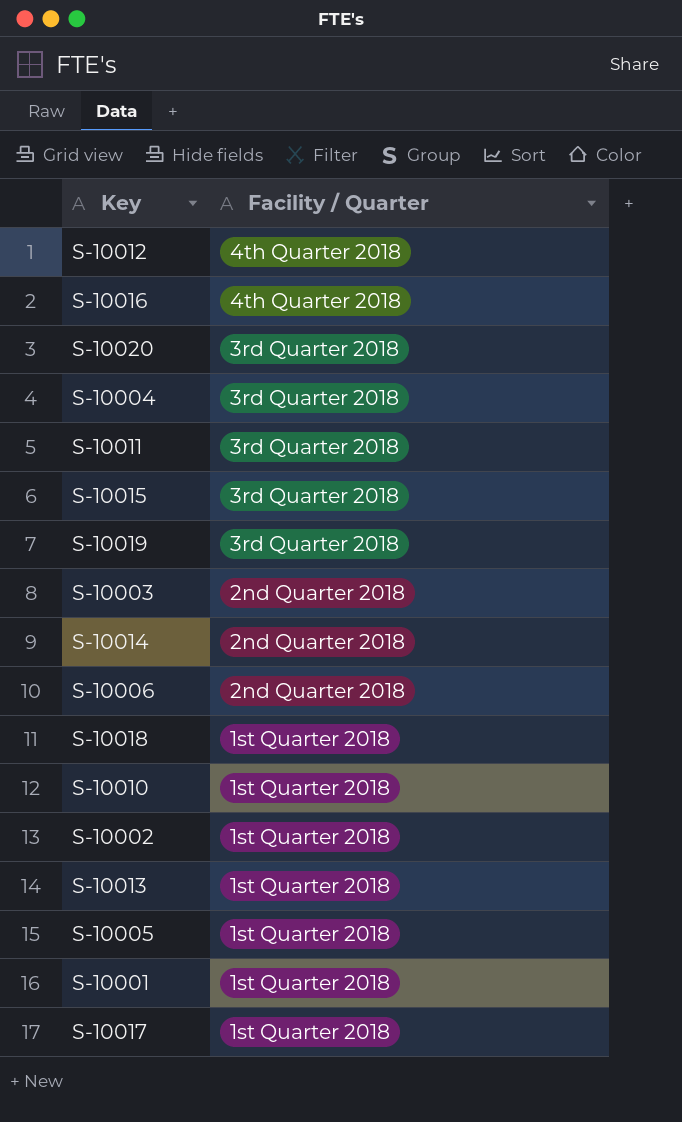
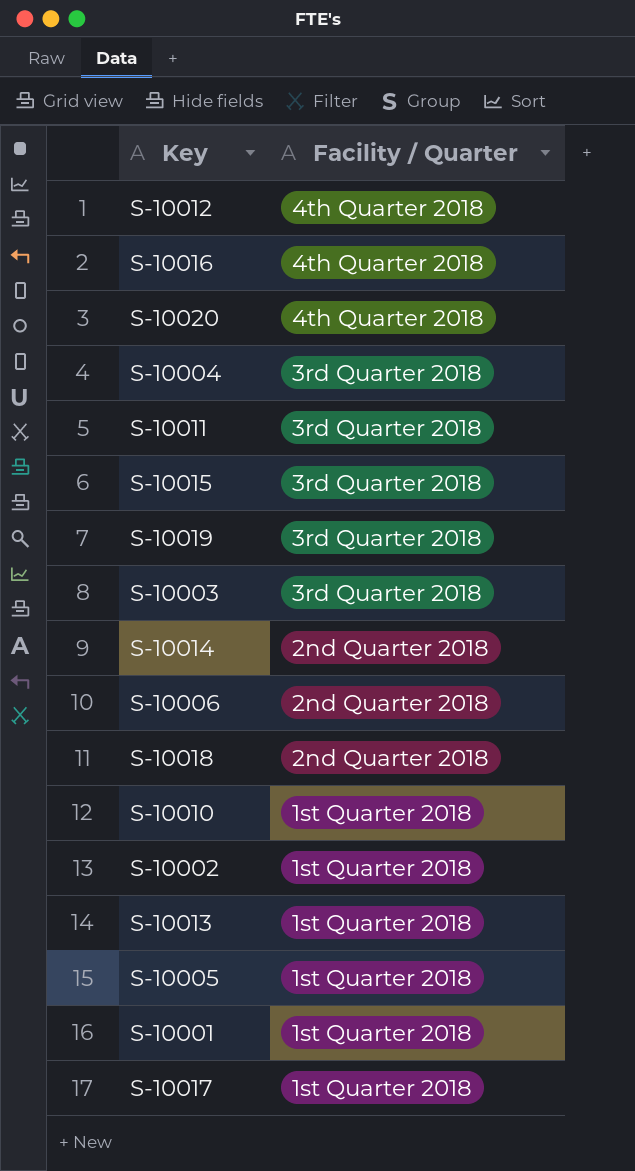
S-10020 | Facility / Quarter: 3rd Quarter 2018 -> 4th Quarter 2018
S-10003 | Facility / Quarter: 2nd Quarter 2018 -> 3rd Quarter 2018
S-10018 | Facility / Quarter: 1st Quarter 2018 -> 2nd Quarter 2018

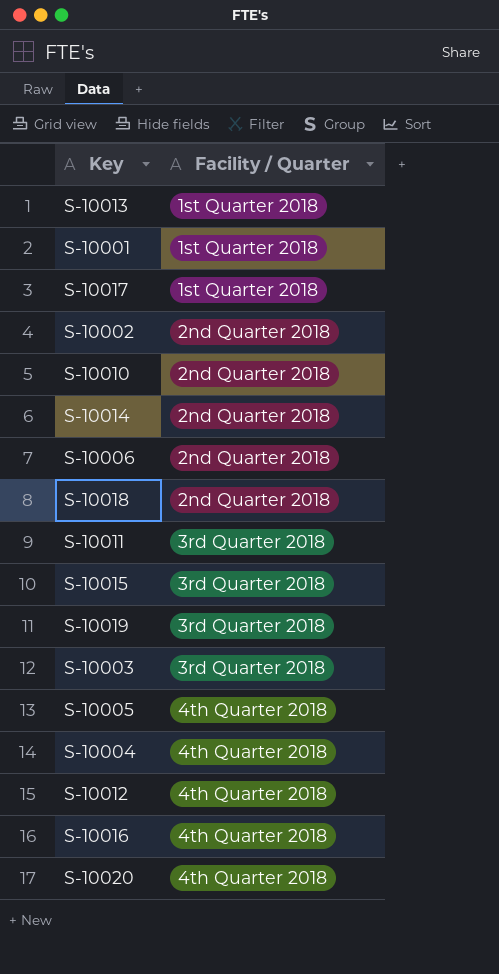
row order: Facility / Quarter descending -> Facility / Quarter ascending
S-10002 | Facility / Quarter: 1st Quarter 2018 -> 2nd Quarter 2018
S-10010 | Facility / Quarter: 1st Quarter 2018 -> 2nd Quarter 2018
S-10005 | Facility / Quarter: 1st Quarter 2018 -> 4th Quarter 2018
S-10004 | Facility / Quarter: 3rd Quarter 2018 -> 4th Quarter 2018

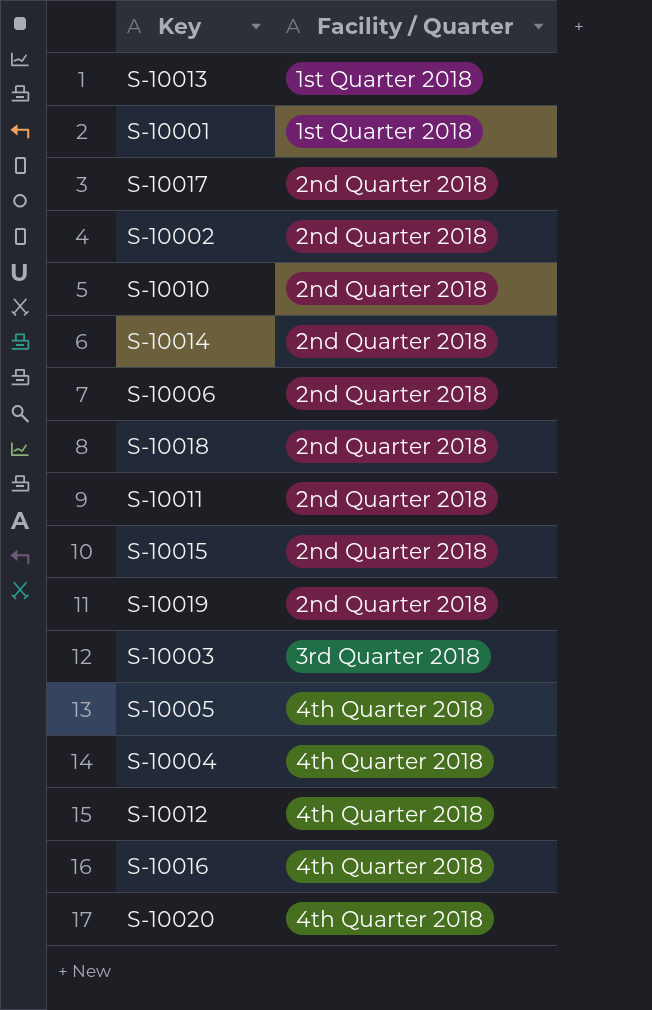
S-10017 | Facility / Quarter: 1st Quarter 2018 -> 2nd Quarter 2018
S-10011 | Facility / Quarter: 3rd Quarter 2018 -> 2nd Quarter 2018
S-10015 | Facility / Quarter: 3rd Quarter 2018 -> 2nd Quarter 2018
S-10019 | Facility / Quarter: 3rd Quarter 2018 -> 2nd Quarter 2018

